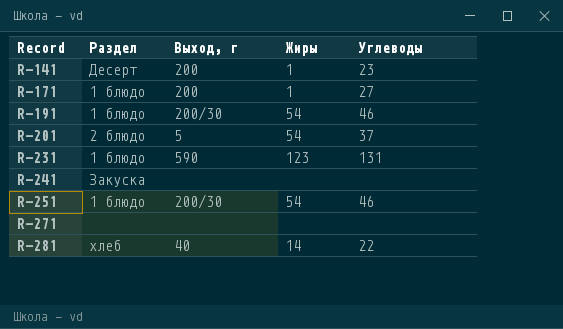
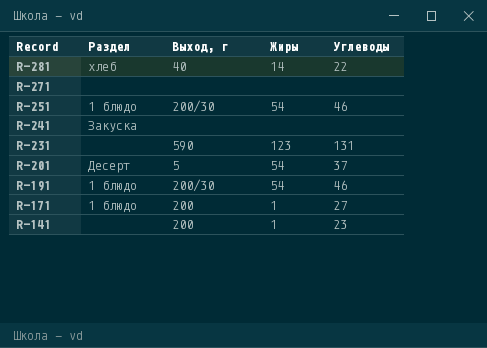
row order: Record ascending -> Record descending
R-231 | Раздел: 1 блюдо -> none
R-201 | Раздел: 2 блюдо -> Десерт
R-141 | Раздел: Десерт -> none

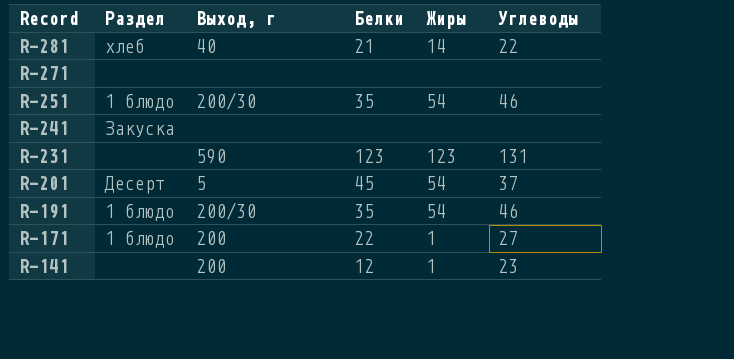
column Белки | position: none -> 4

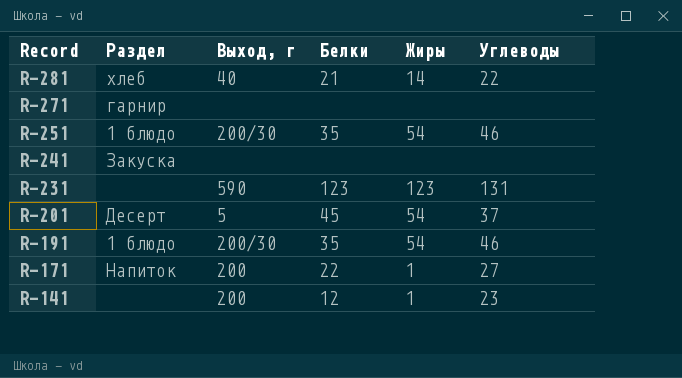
R-271 | Раздел: none -> гарнир
R-171 | Раздел: 1 блюдо -> Напиток

